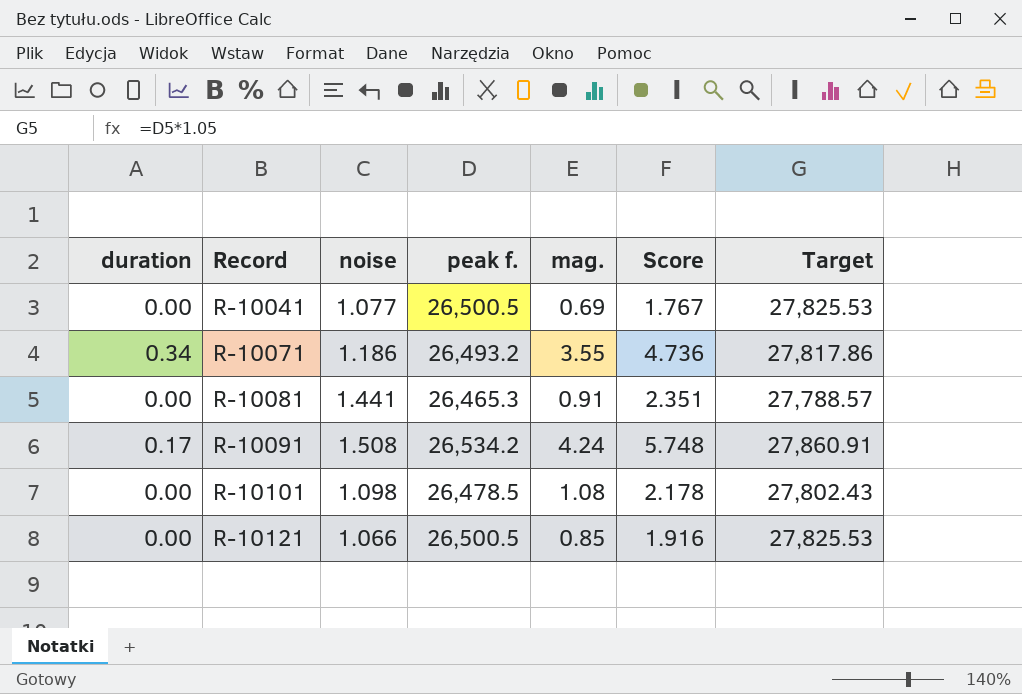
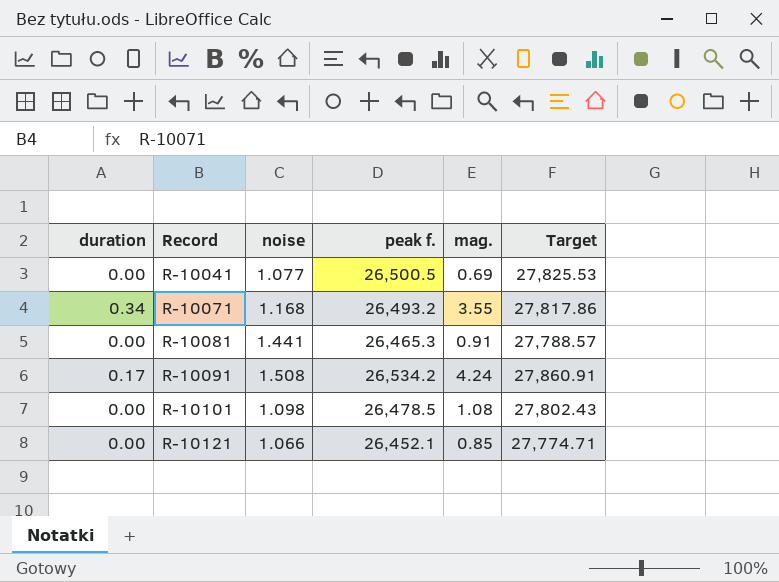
column Score | formula: [noise] + [mag.] -> none
R-10071 | noise: 1.186 -> 1.168
R-10121 | peak f.: 26,500.5 -> 26,452.1
R-10121 | Target: 27,825.53 -> 27,774.71

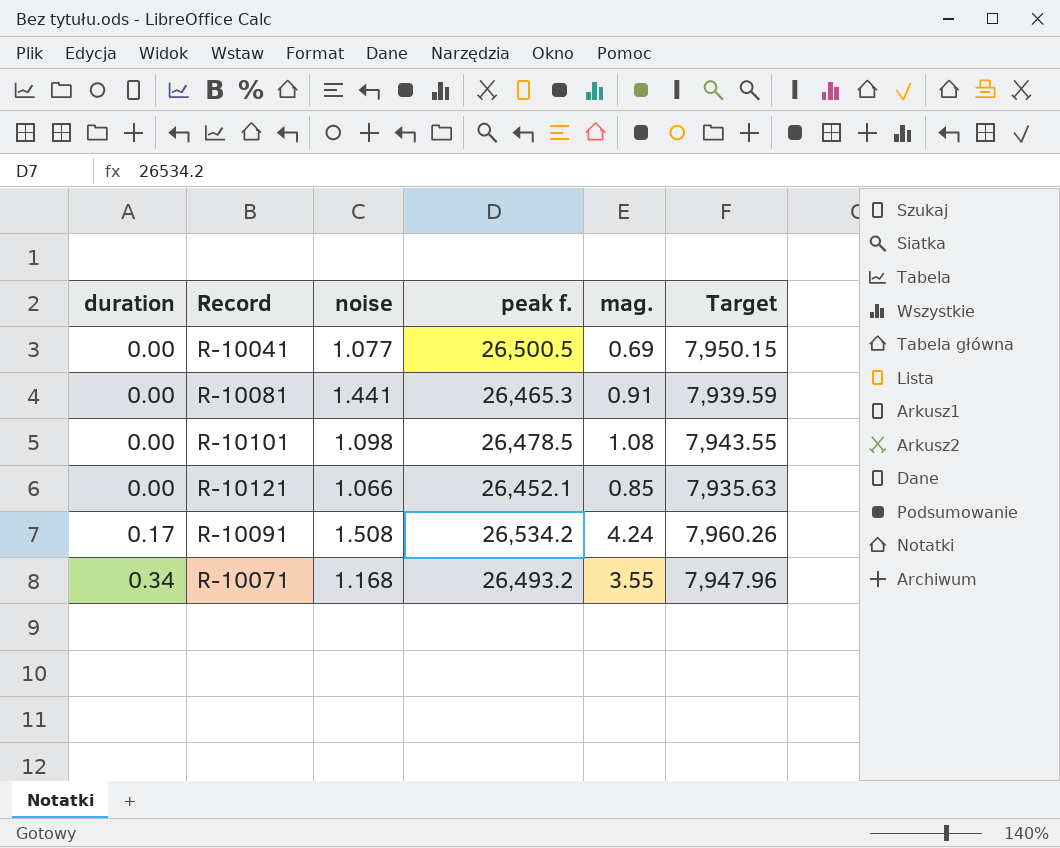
row order: Record ascending -> duration ascending
column Target | formula: [peak f.] * 1.05 -> [peak f.] * 0.3

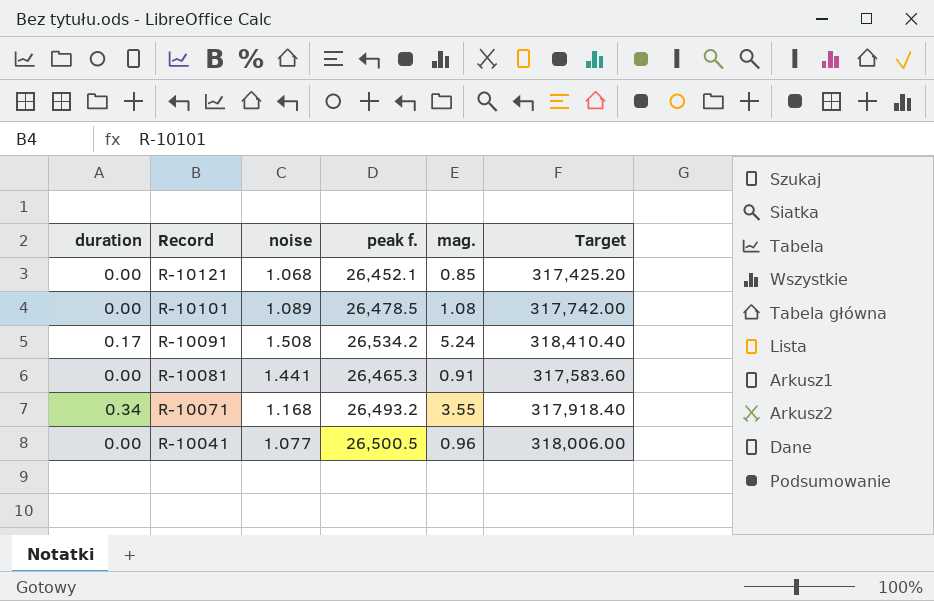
row order: duration ascending -> Record descending
column Target | formula: [peak f.] * 0.3 -> [peak f.] * 12
R-10121 | noise: 1.066 -> 1.068
R-10101 | noise: 1.098 -> 1.089
R-10091 | mag.: 4.24 -> 5.24
R-10041 | mag.: 0.69 -> 0.96

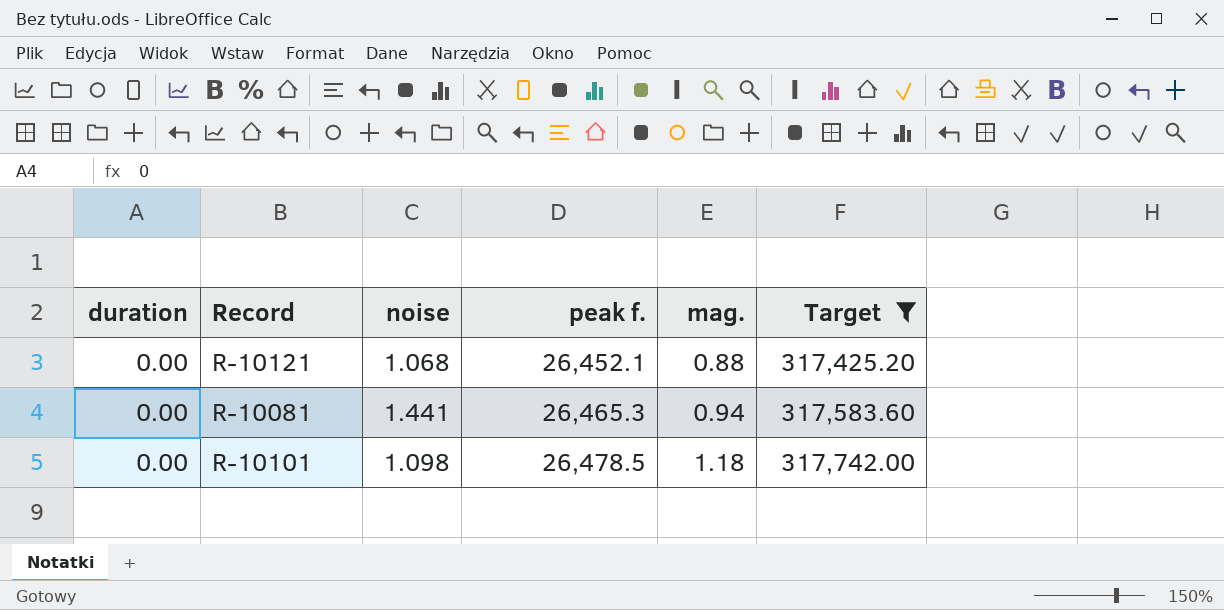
filter: none -> Target <= 317,742.00
row order: Record descending -> peak f. ascending
R-10121 | mag.: 0.85 -> 0.88
R-10081 | mag.: 0.91 -> 0.94
R-10101 | noise: 1.089 -> 1.098
R-10101 | mag.: 1.08 -> 1.18

